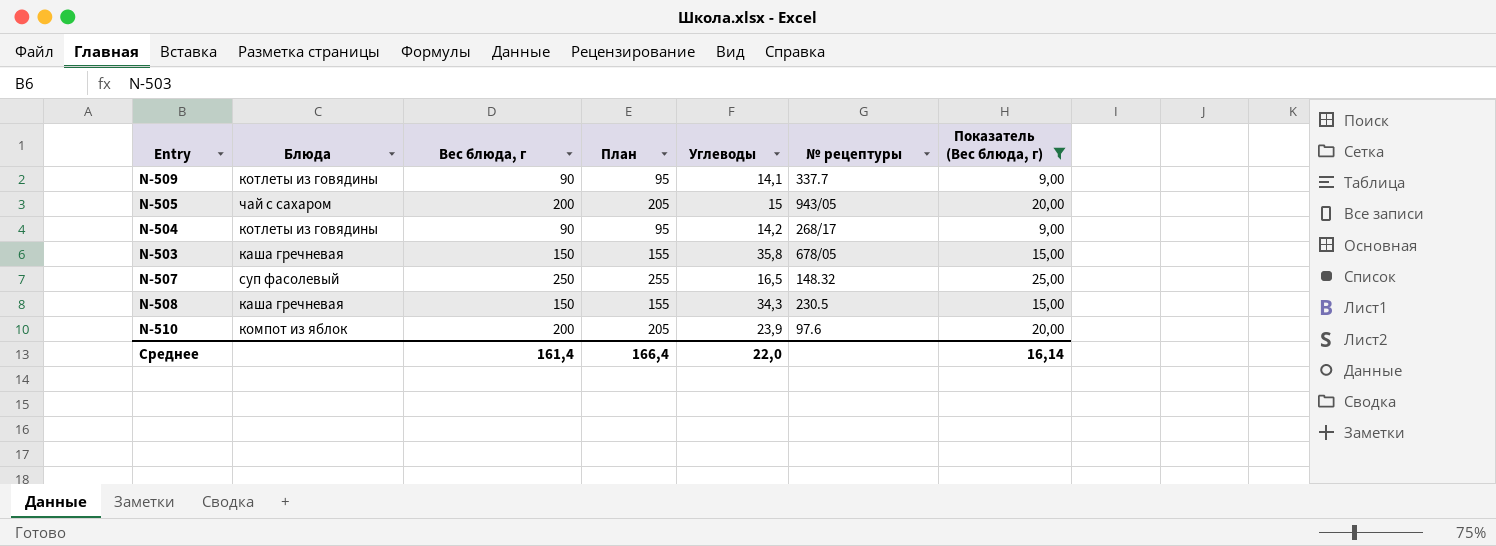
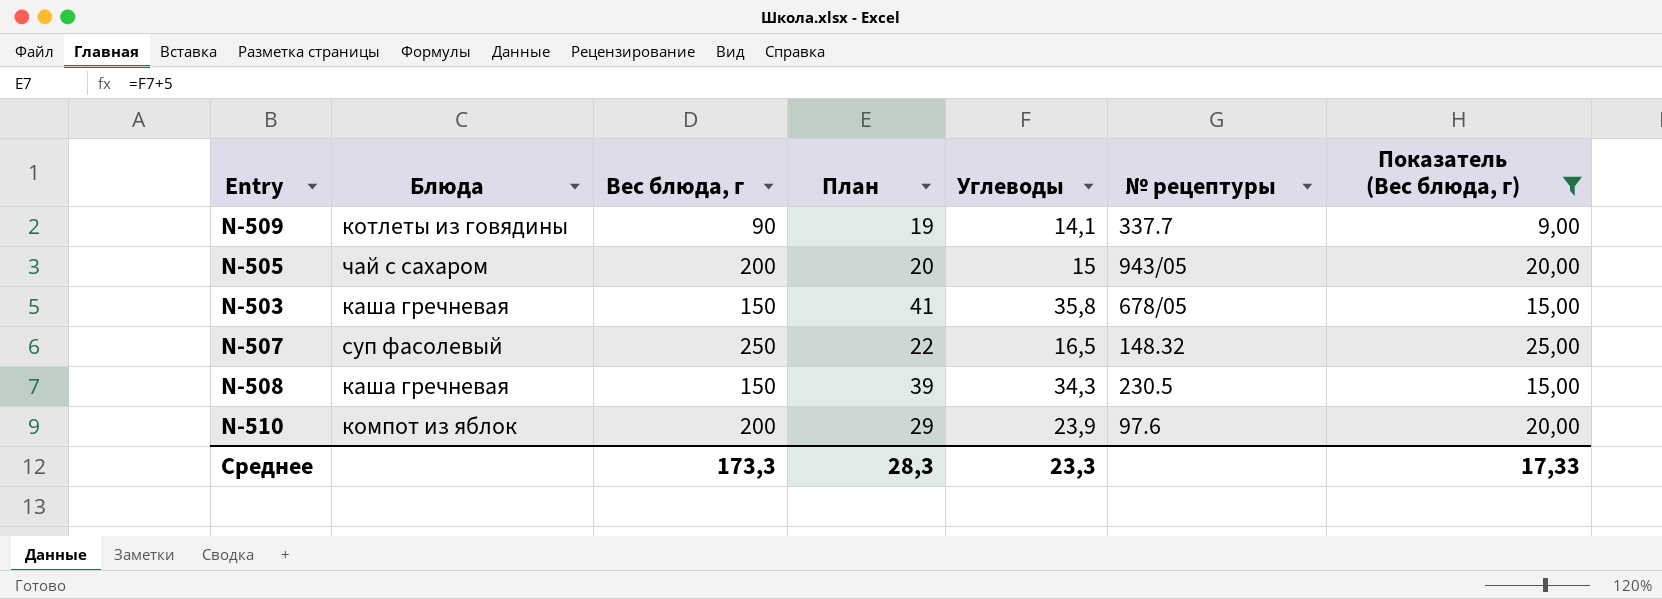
column План | formula: [Вес блюда, г] + 5 -> [Углеводы] + 5
row N-504: котлеты из говядины | 90 | 95 | 14,2 | 268/17 | 9,00 -> none
Среднее | Вес блюда, г: 161,4 -> 173,3
Среднее | План: 166,4 -> 28,3
Среднее | Углеводы: 22,0 -> 23,3
Среднее | Показатель (Вес блюда, г): 16,14 -> 17,33

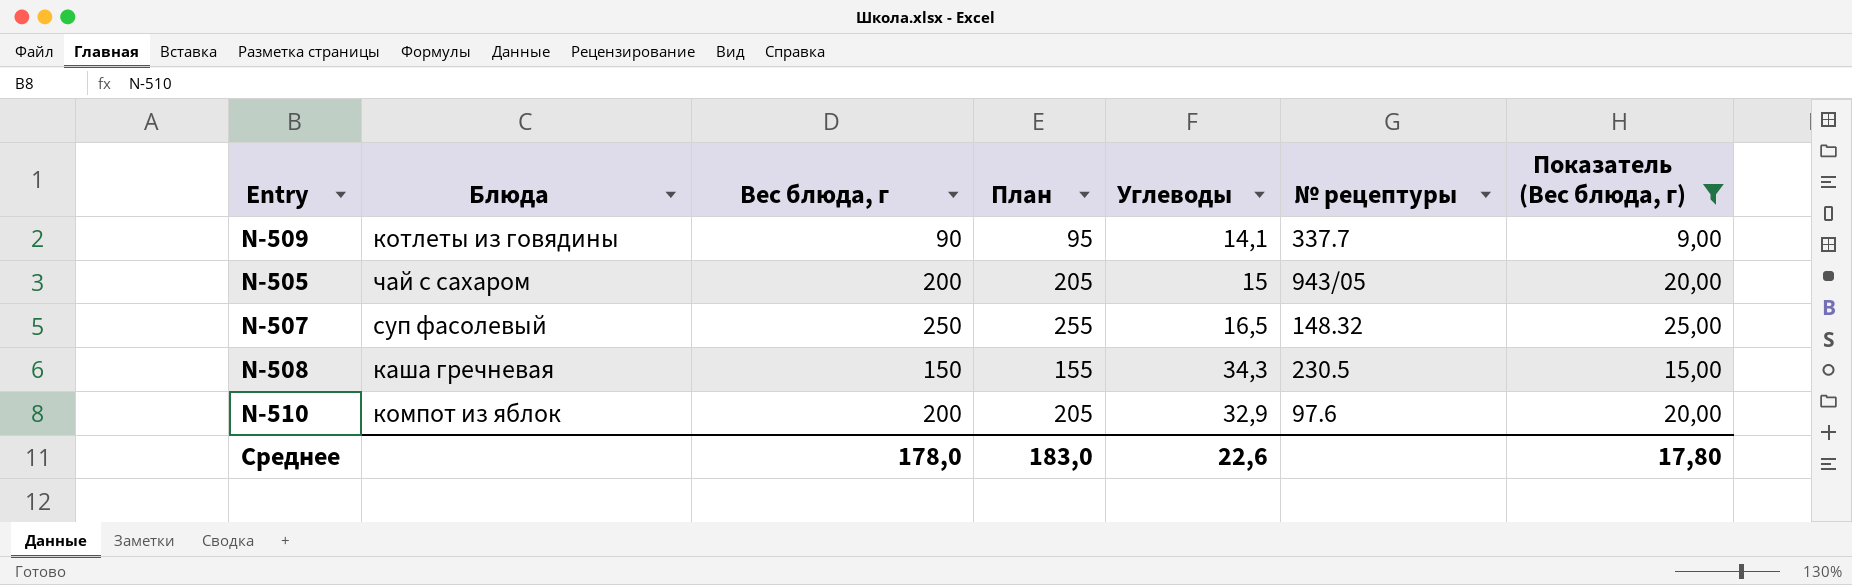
column План | formula: [Углеводы] + 5 -> [Вес блюда, г] + 5
row N-503: каша гречневая | 150 | 41 | 35,8 | 678/05 | 15,00 -> none
N-510 | Углеводы: 23,9 -> 32,9
Среднее | Вес блюда, г: 173,3 -> 178,0
Среднее | План: 28,3 -> 183,0
Среднее | Углеводы: 23,3 -> 22,6
Среднее | Показатель (Вес блюда, г): 17,33 -> 17,80

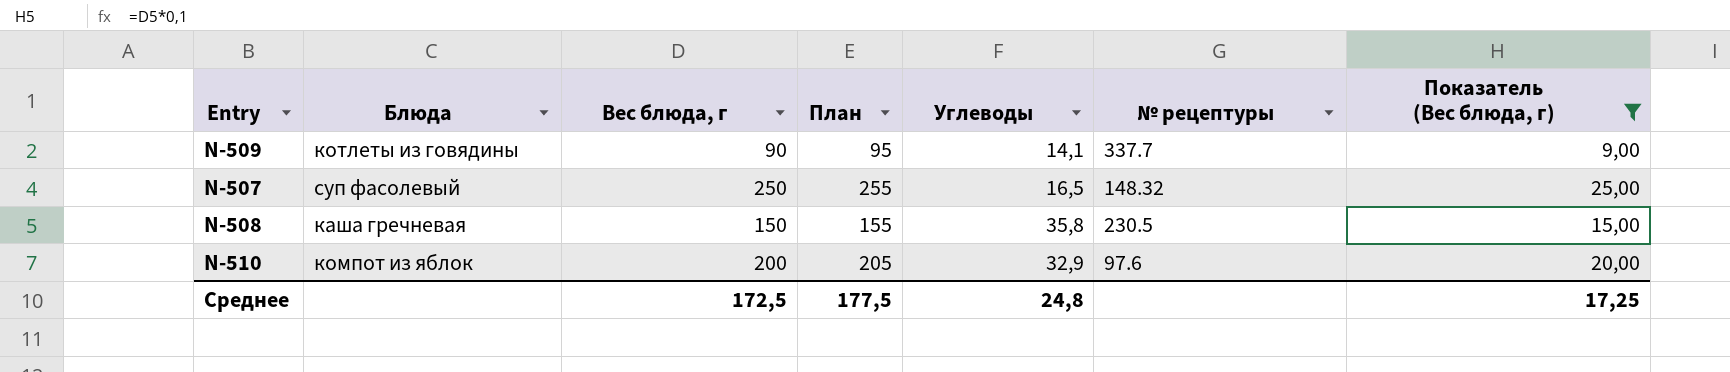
row N-505: чай с сахаром | 200 | 205 | 15 | 943/05 | 20,00 -> none
N-508 | Углеводы: 34,3 -> 35,8
Среднее | Вес блюда, г: 178,0 -> 172,5
Среднее | План: 183,0 -> 177,5
Среднее | Углеводы: 22,6 -> 24,8
Среднее | Показатель (Вес блюда, г): 17,80 -> 17,25

